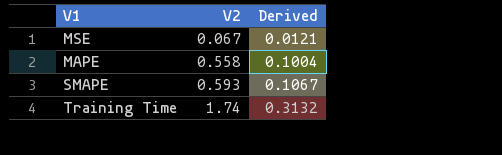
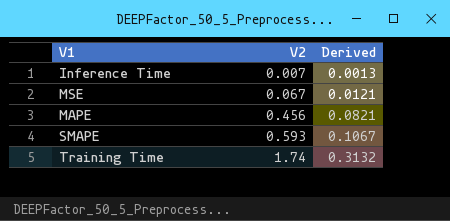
row Inference Time: none -> 0.007 | 0.0013
MAPE | V2: 0.558 -> 0.456
MAPE | Derived: 0.1004 -> 0.0821

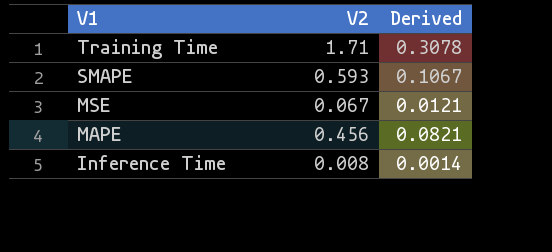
row order: V2 ascending -> V1 descending
Training Time | V2: 1.74 -> 1.71
Training Time | Derived: 0.3132 -> 0.3078
Inference Time | V2: 0.007 -> 0.008
Inference Time | Derived: 0.0013 -> 0.0014

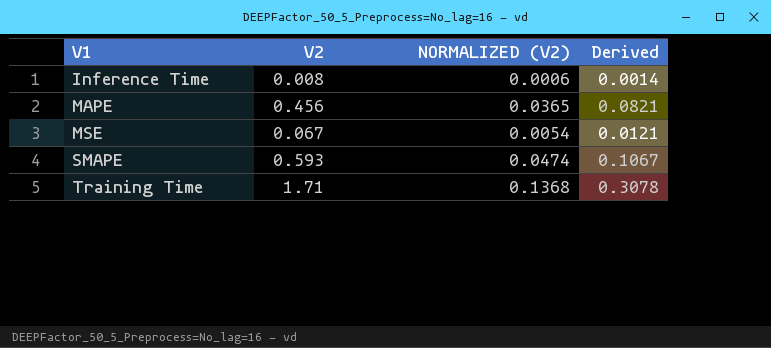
row order: V1 descending -> V1 ascending
column NORMALIZED (V2) | formula: none -> [V2] * 0.08

